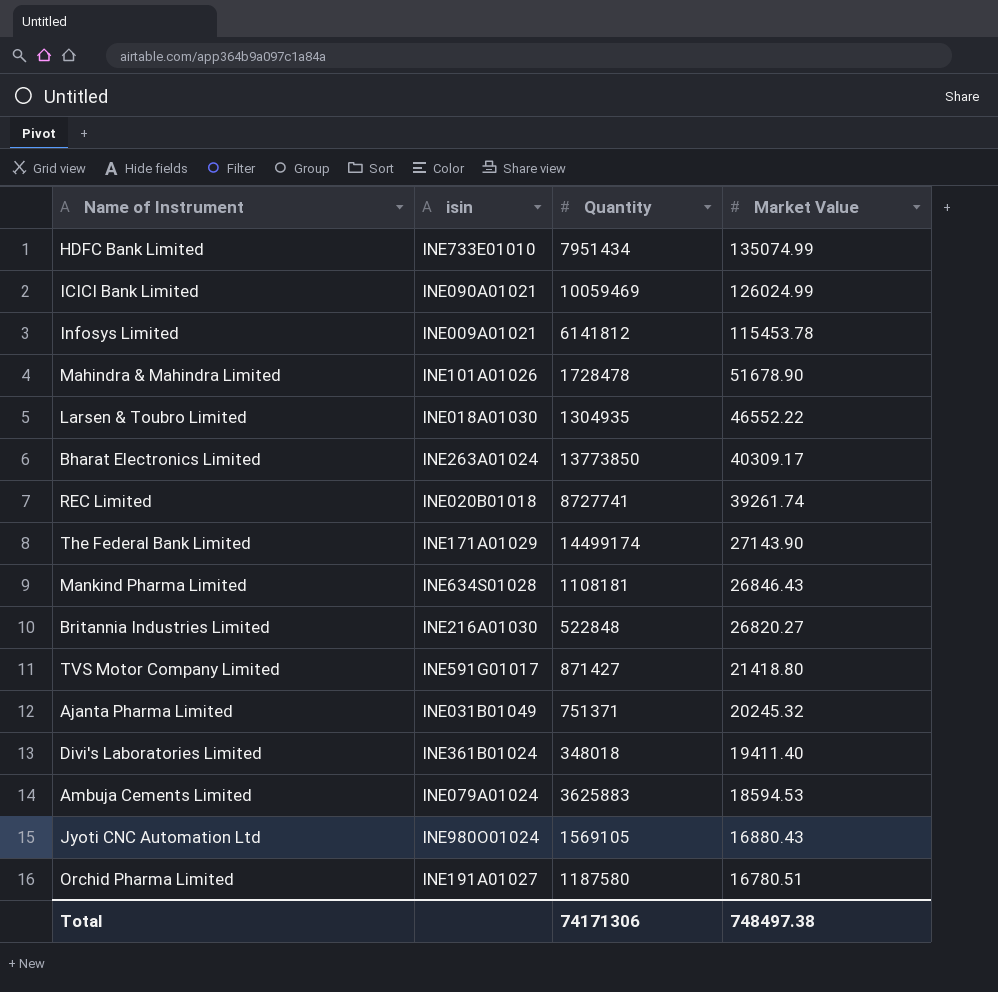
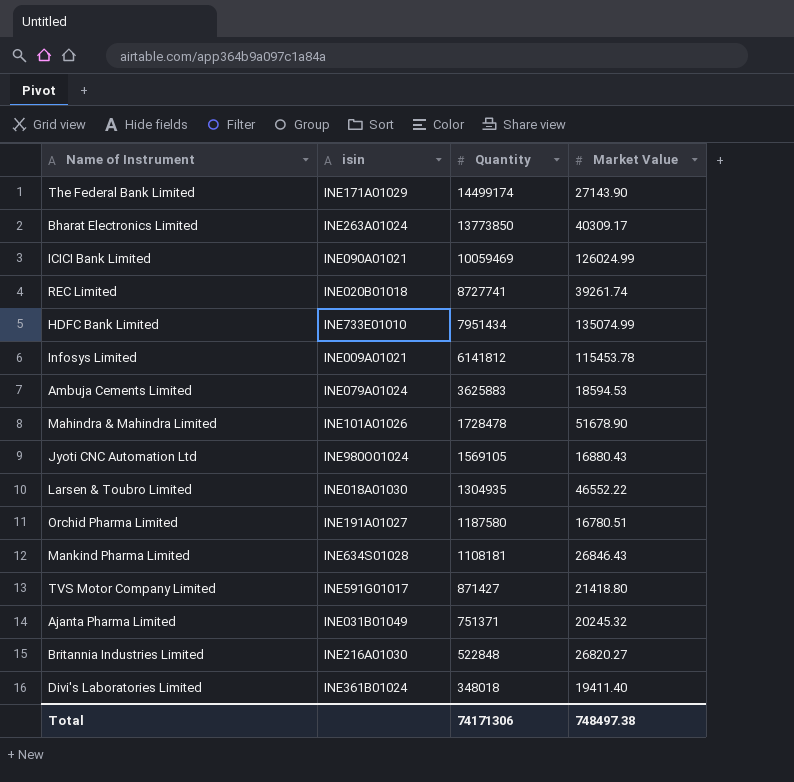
row order: Market Value descending -> Quantity descending

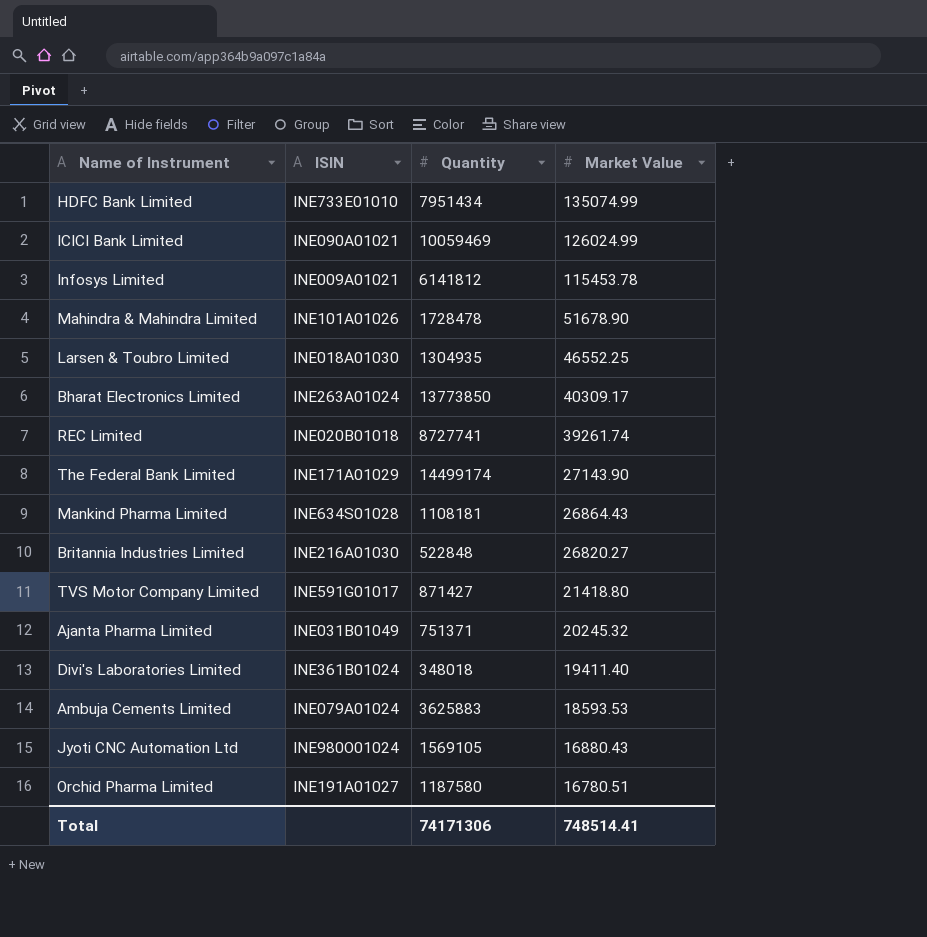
row order: Quantity descending -> Market Value descending
column name: isin -> ISIN
Larsen & Toubro Limited | Market Value: 46552.22 -> 46552.25
Mankind Pharma Limited | Market Value: 26846.43 -> 26864.43
Ambuja Cements Limited | Market Value: 18594.53 -> 18593.53
Total | Market Value: 748497.38 -> 748514.41

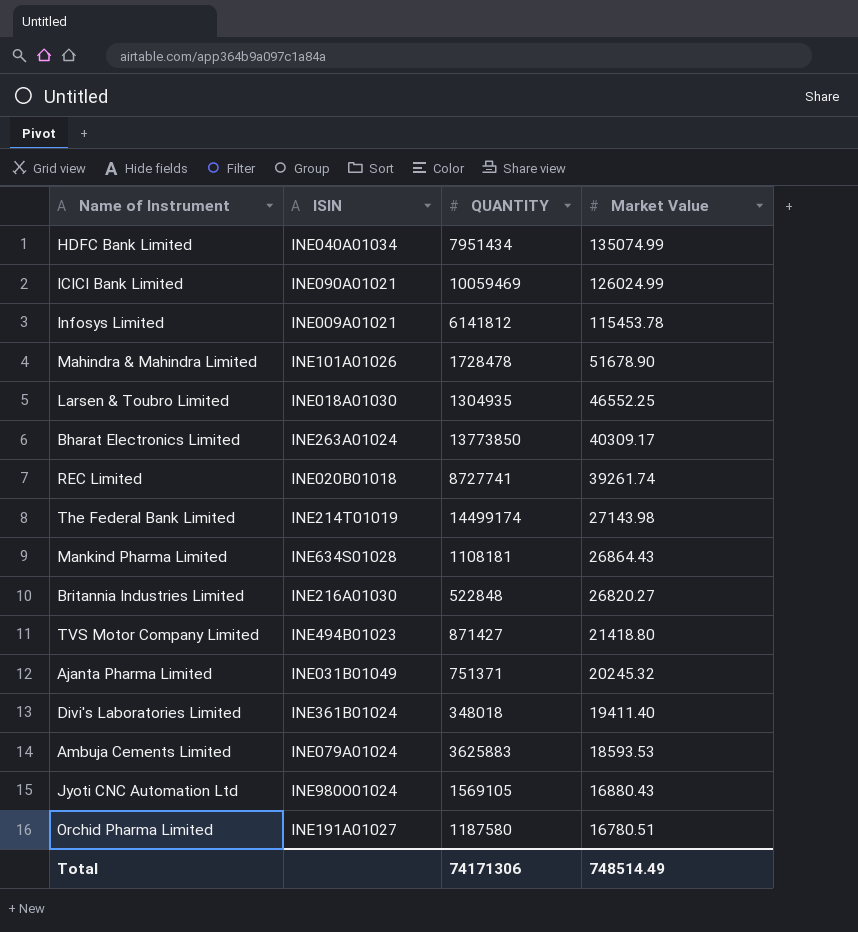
column name: Quantity -> QUANTITY
HDFC Bank Limited | ISIN: INE733E01010 -> INE040A01034
The Federal Bank Limited | ISIN: INE171A01029 -> INE214T01019
The Federal Bank Limited | Market Value: 27143.90 -> 27143.98
TVS Motor Company Limited | ISIN: INE591G01017 -> INE494B01023
Total | Market Value: 748514.41 -> 748514.49

